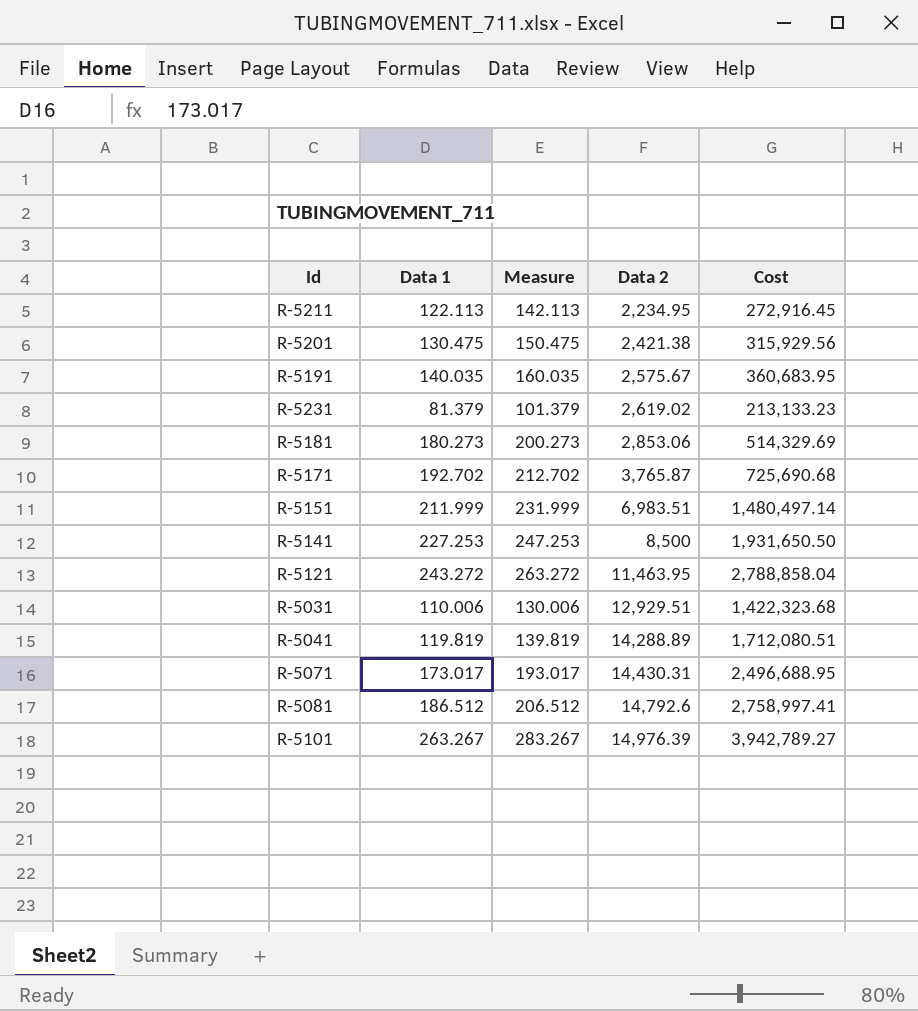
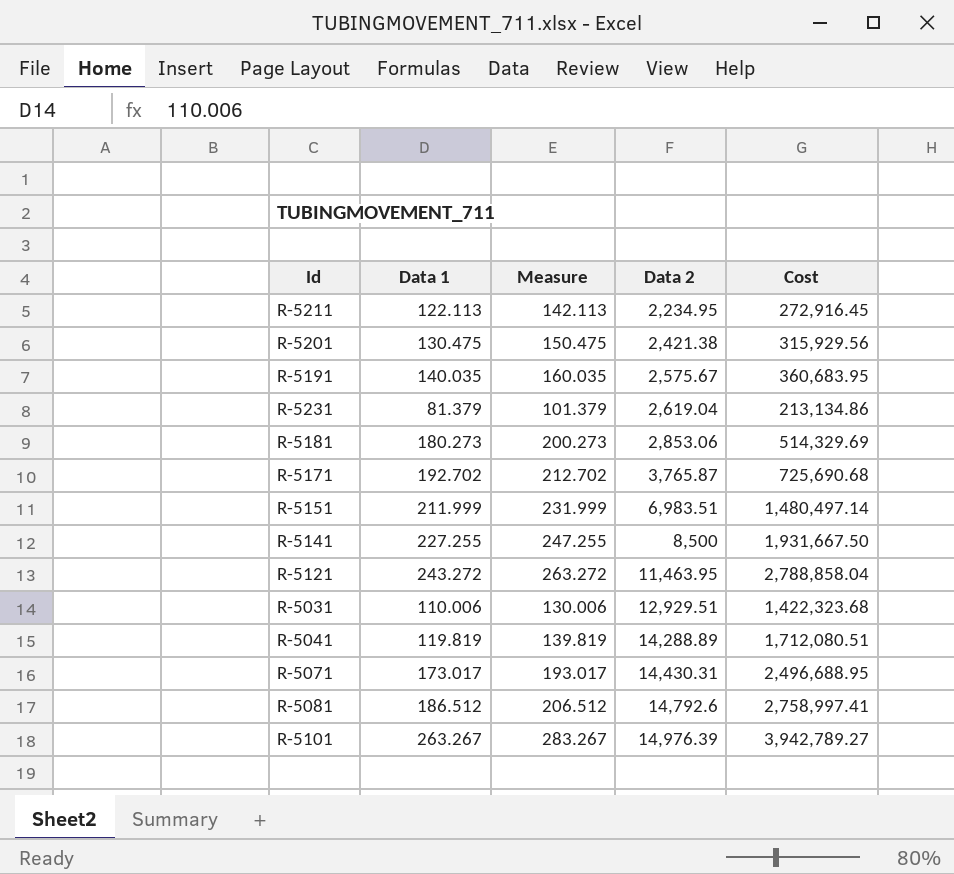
R-5231 | Data 2: 2,619.02 -> 2,619.04
R-5231 | Cost: 213,133.23 -> 213,134.86
R-5141 | Data 1: 227.253 -> 227.255
R-5141 | Measure: 247.253 -> 247.255
R-5141 | Cost: 1,931,650.50 -> 1,931,667.50

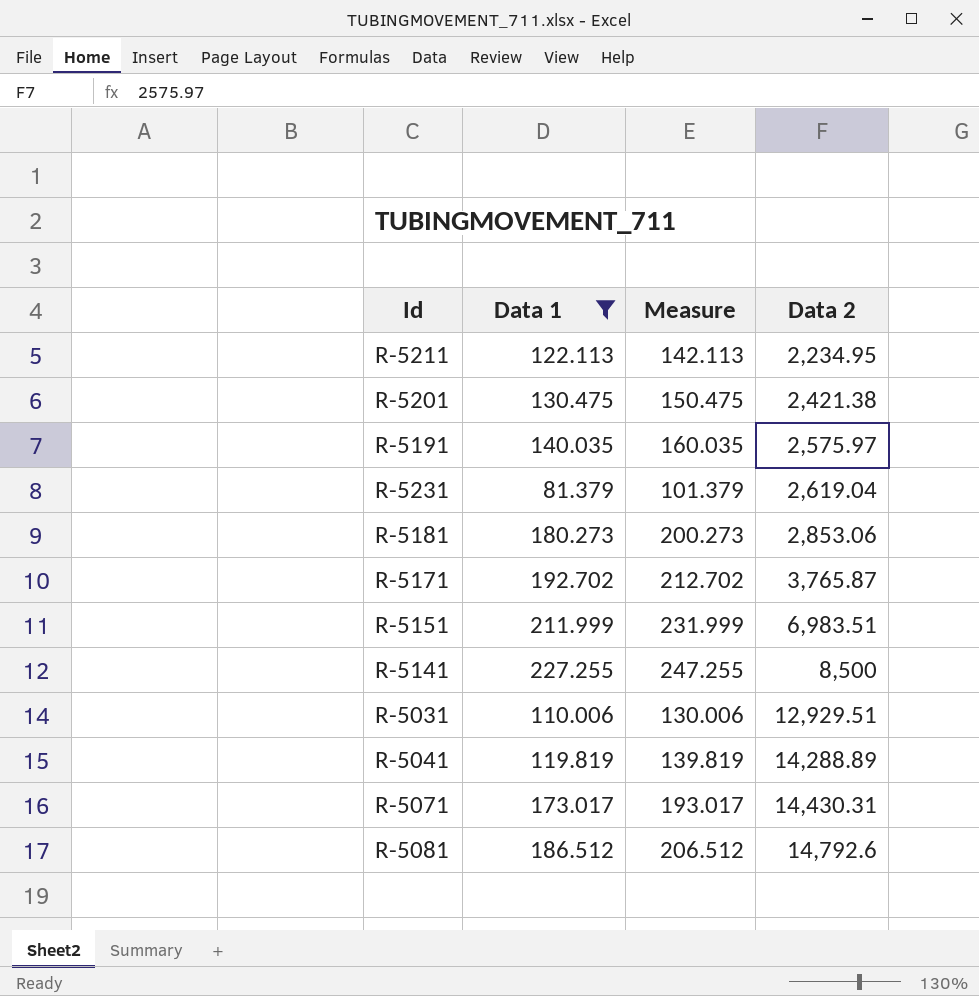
filter: none -> Data 1 <= 227.255
column Cost | formula: [Data 1] * [Data 2] -> none
R-5191 | Data 2: 2,575.67 -> 2,575.97

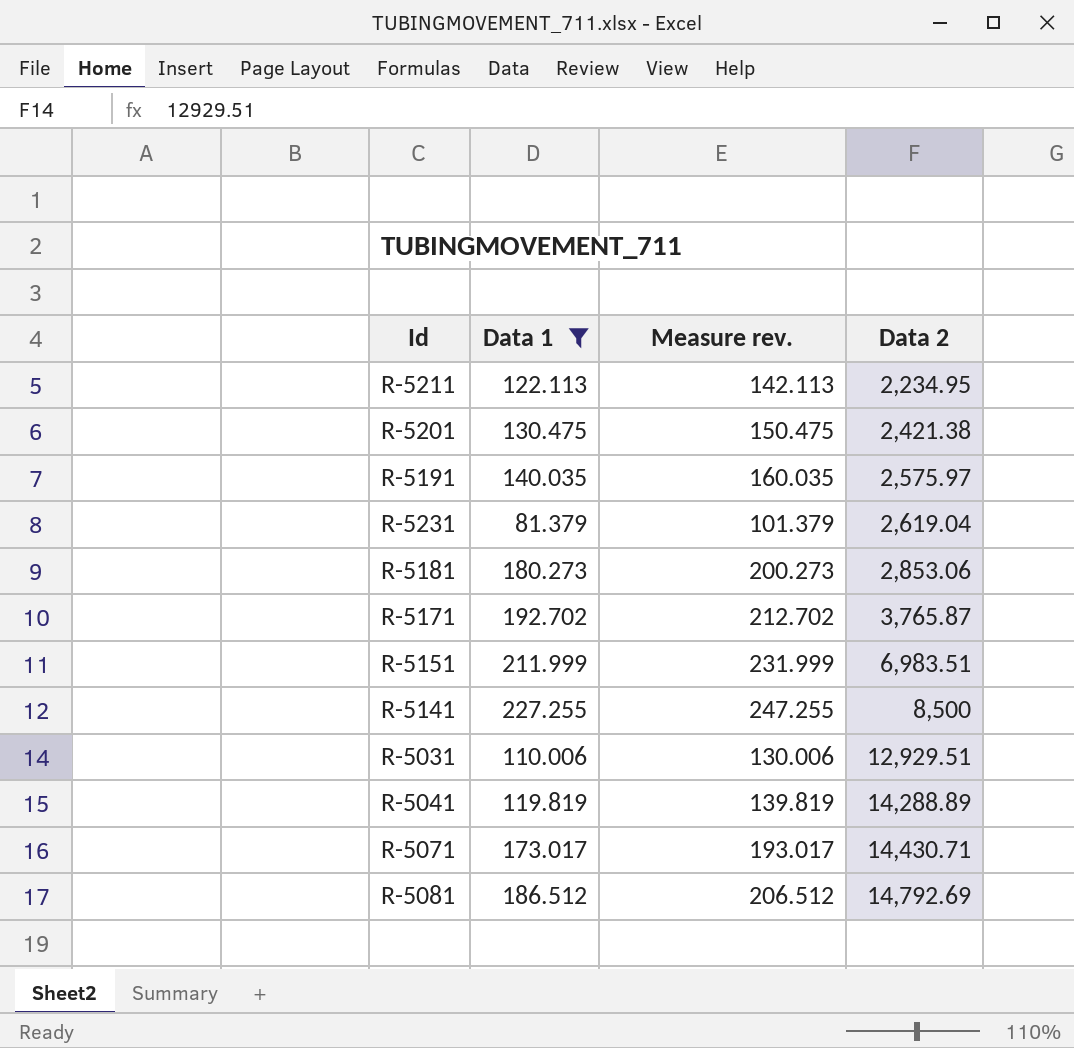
column name: Measure -> Measure rev.
R-5071 | Data 2: 14,430.31 -> 14,430.71
R-5081 | Data 2: 14,792.6 -> 14,792.69

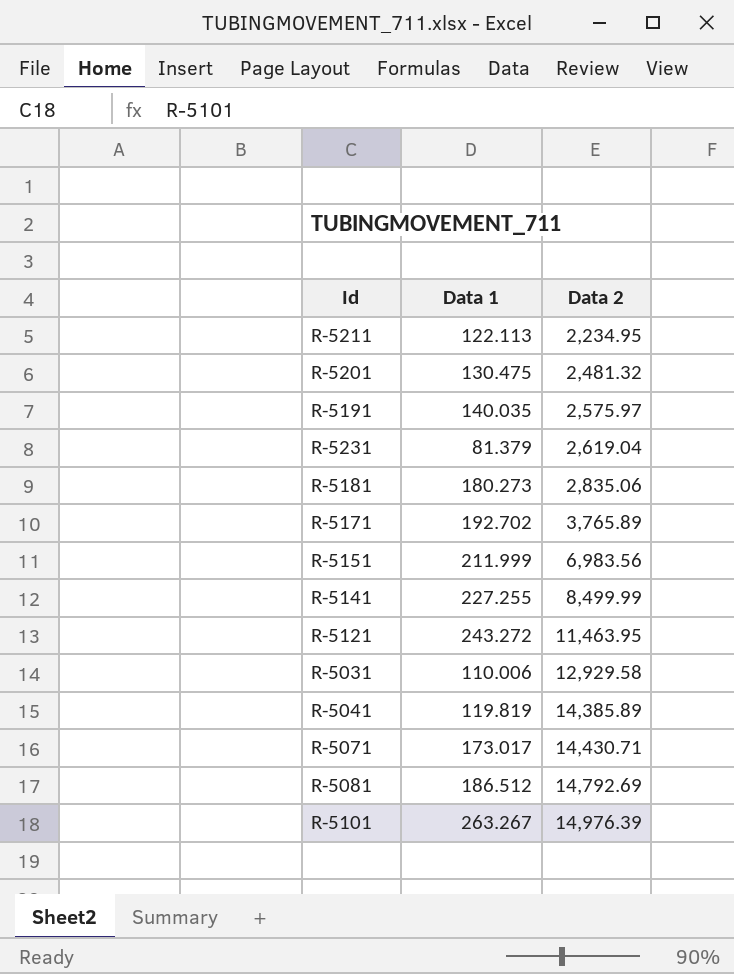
filter: Data 1 <= 227.255 -> none
column Measure rev. | formula: [Data 1] + 20 -> none
R-5201 | Data 2: 2,421.38 -> 2,481.32
R-5181 | Data 2: 2,853.06 -> 2,835.06
R-5171 | Data 2: 3,765.87 -> 3,765.89
R-5151 | Data 2: 6,983.51 -> 6,983.56
R-5141 | Data 2: 8,500 -> 8,499.99
R-5031 | Data 2: 12,929.51 -> 12,929.58
R-5041 | Data 2: 14,288.89 -> 14,385.89

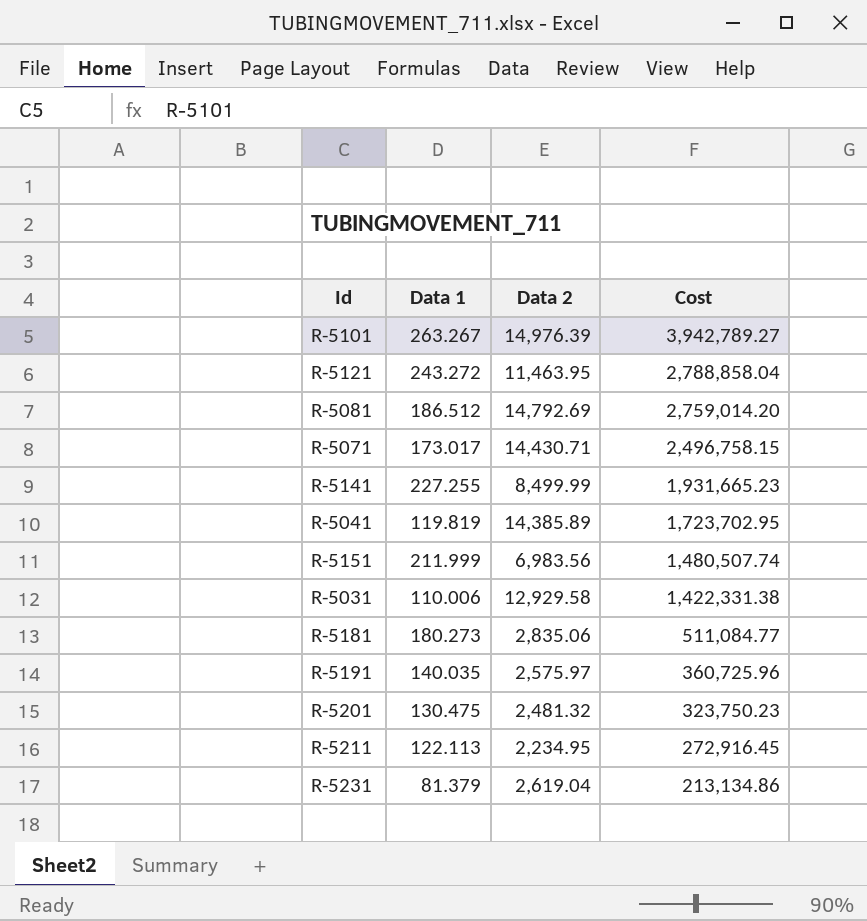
row order: Data 2 ascending -> Cost descending
column Cost | formula: none -> [Data 1] * [Data 2]
row R-5171: 192.702 | 3,765.89 -> none

